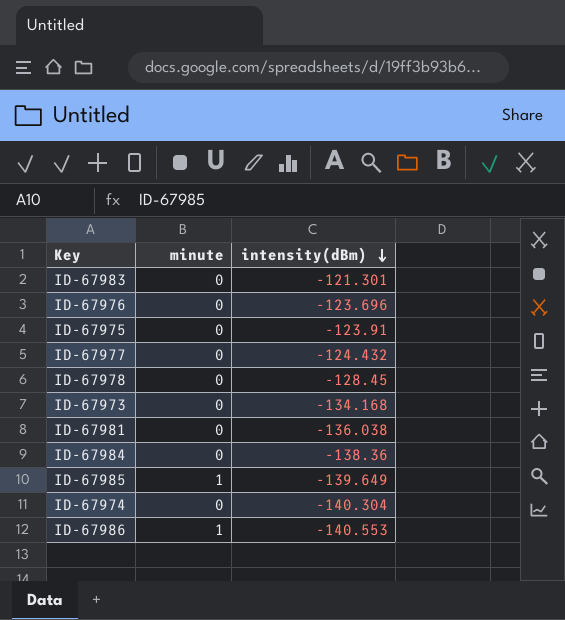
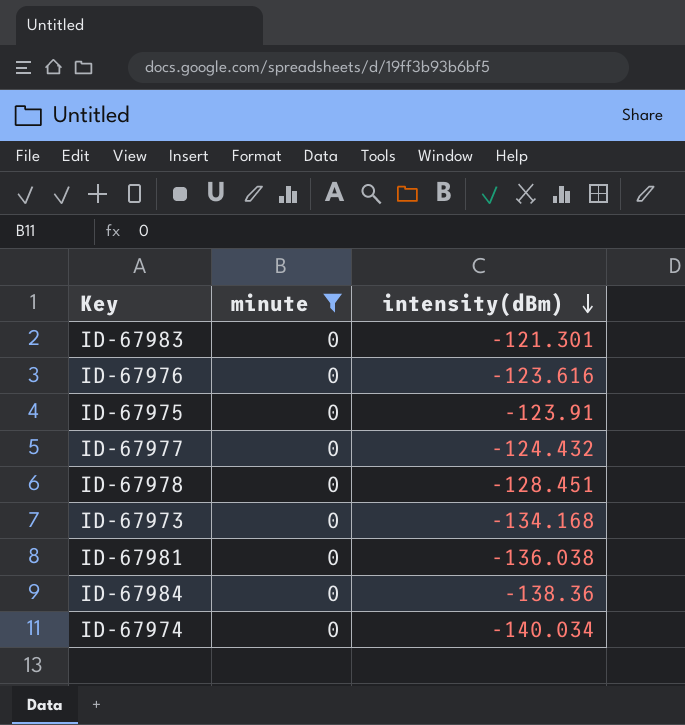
filter: none -> minute = 0
ID-67976 | intensity(dBm): -123.696 -> -123.616
ID-67978 | intensity(dBm): -128.45 -> -128.451
ID-67974 | intensity(dBm): -140.304 -> -140.034

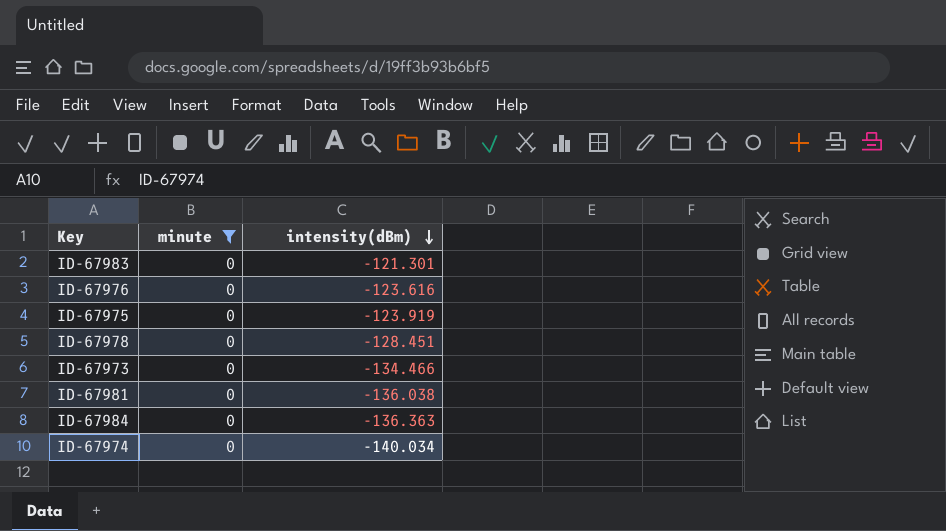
row ID-67977: 0 | -124.432 -> none
ID-67975 | intensity(dBm): -123.91 -> -123.919
ID-67973 | intensity(dBm): -134.168 -> -134.466
ID-67984 | intensity(dBm): -138.36 -> -136.363

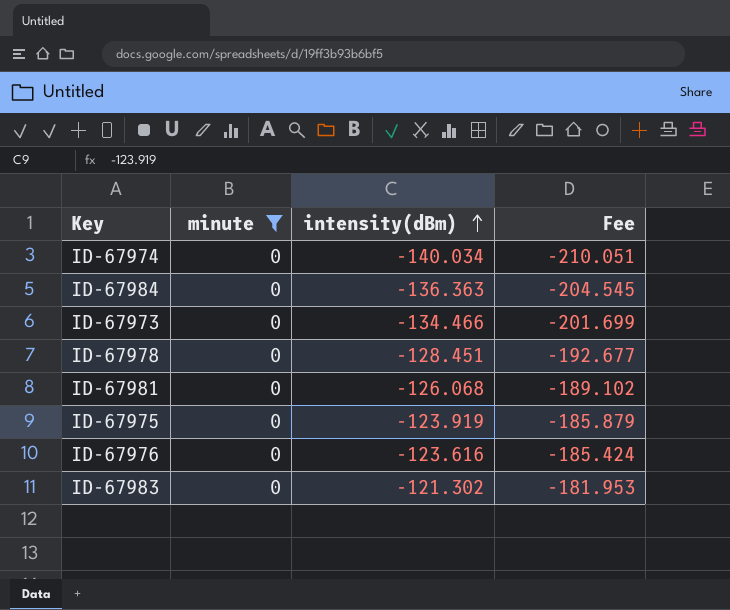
row order: intensity(dBm) descending -> intensity(dBm) ascending
column Fee | formula: none -> [intensity(dBm)] * 1.5
ID-67981 | intensity(dBm): -136.038 -> -126.068
ID-67983 | intensity(dBm): -121.301 -> -121.302

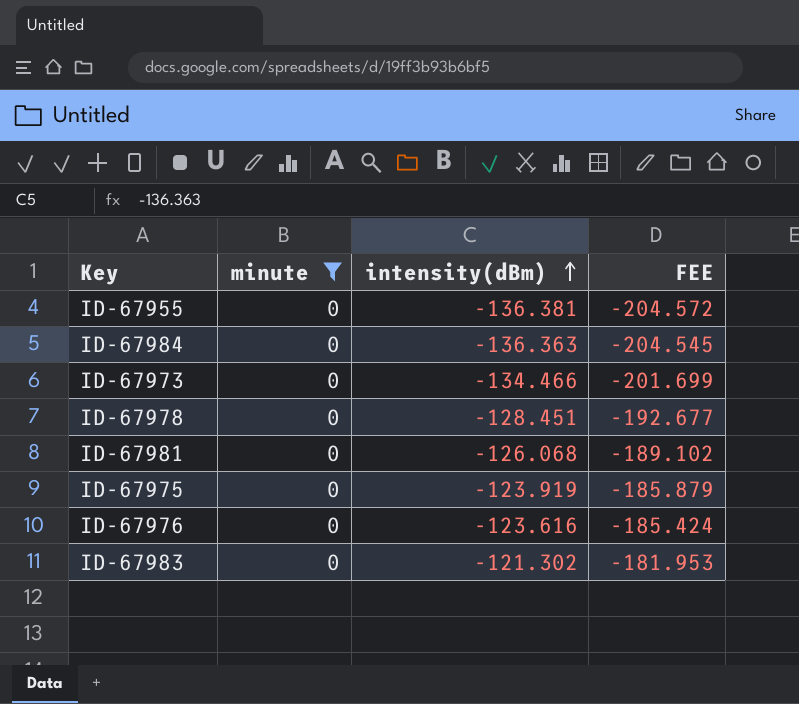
column name: Fee -> FEE
row ID-67974: 0 | -140.034 | -210.051 -> none
row ID-67955: none -> 0 | -136.381 | -204.572

